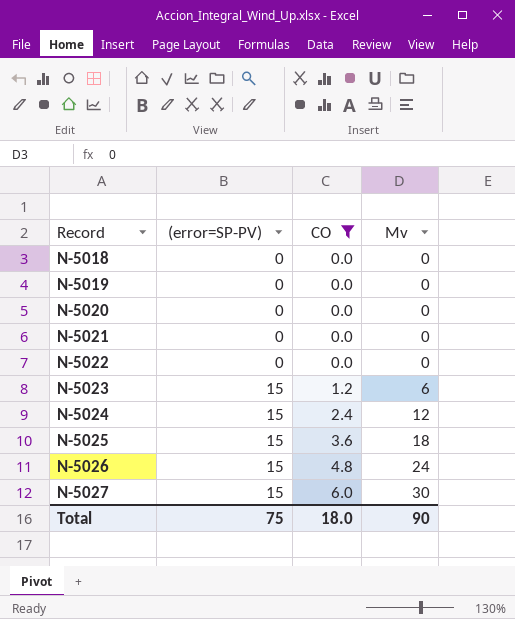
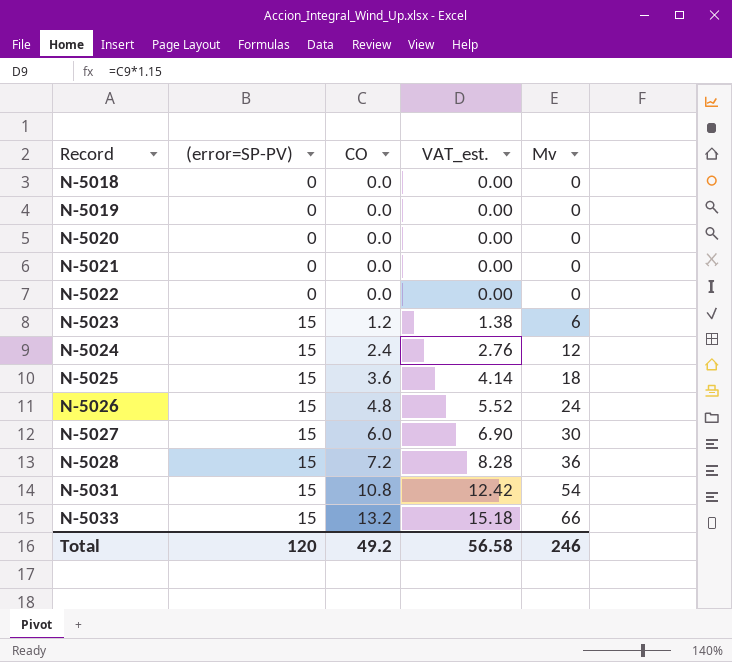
filter: CO <= 6.0 -> none
column VAT_est. | formula: none -> [CO] * 1.15
Total | (error=SP-PV): 75 -> 120
Total | CO: 18.0 -> 49.2
Total | Mv: 90 -> 246

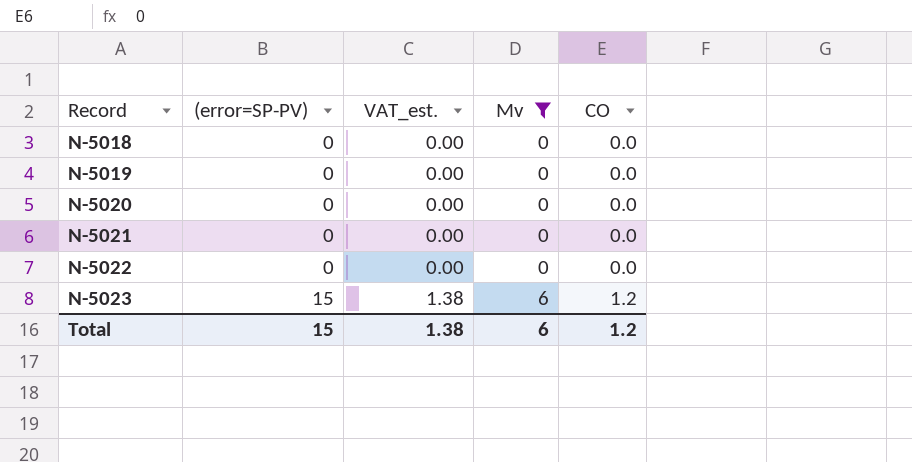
filter: none -> Mv <= 6
column CO | position: 3 -> 5
Total | (error=SP-PV): 120 -> 15
Total | VAT_est.: 56.58 -> 1.38
Total | Mv: 246 -> 6
Total | CO: 49.2 -> 1.2

